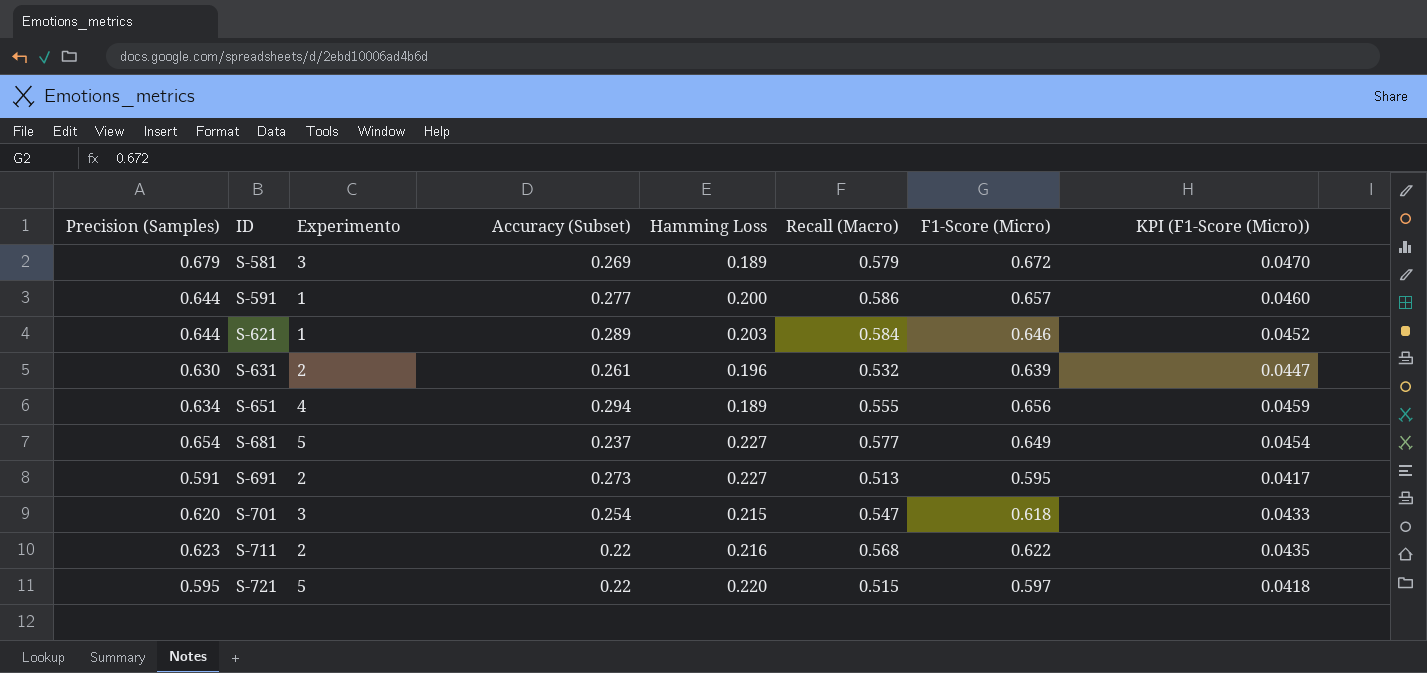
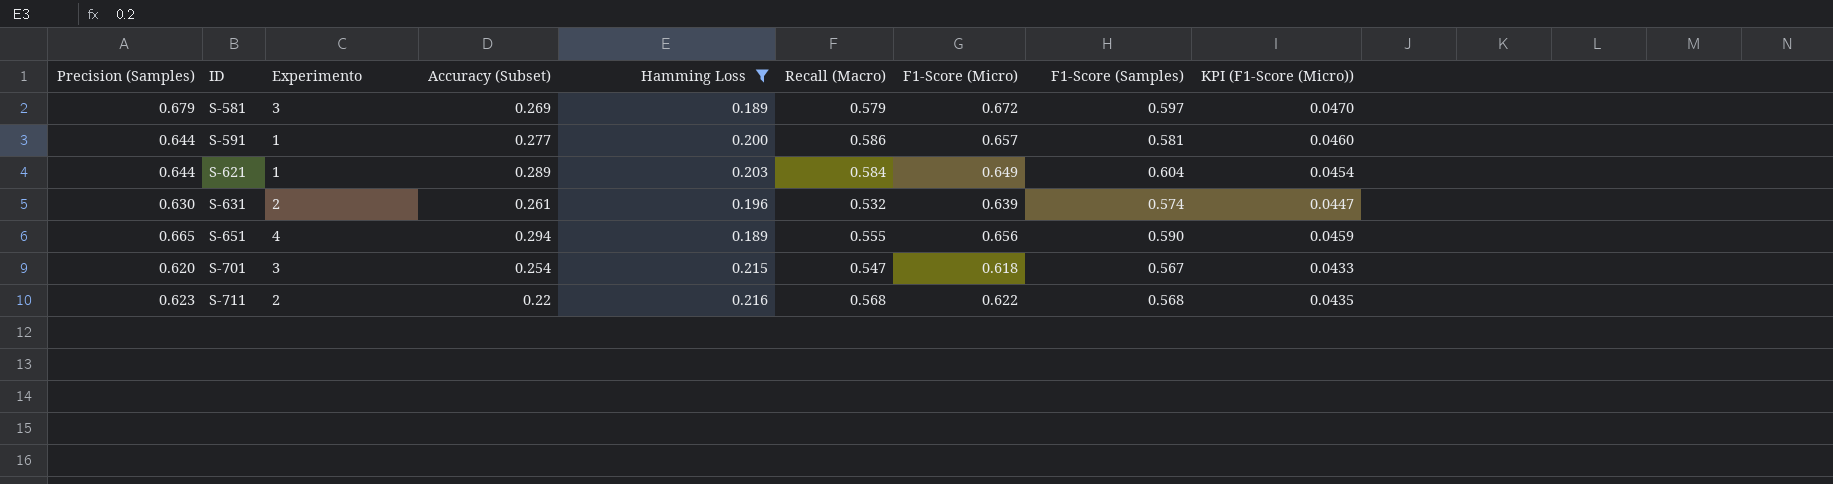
filter: none -> Hamming Loss <= 0.216
column F1-Score (Samples) | position: none -> 8
S-621 | F1-Score (Micro): 0.646 -> 0.649
S-621 | KPI (F1-Score (Micro)): 0.0452 -> 0.0454
S-651 | Precision (Samples): 0.634 -> 0.665

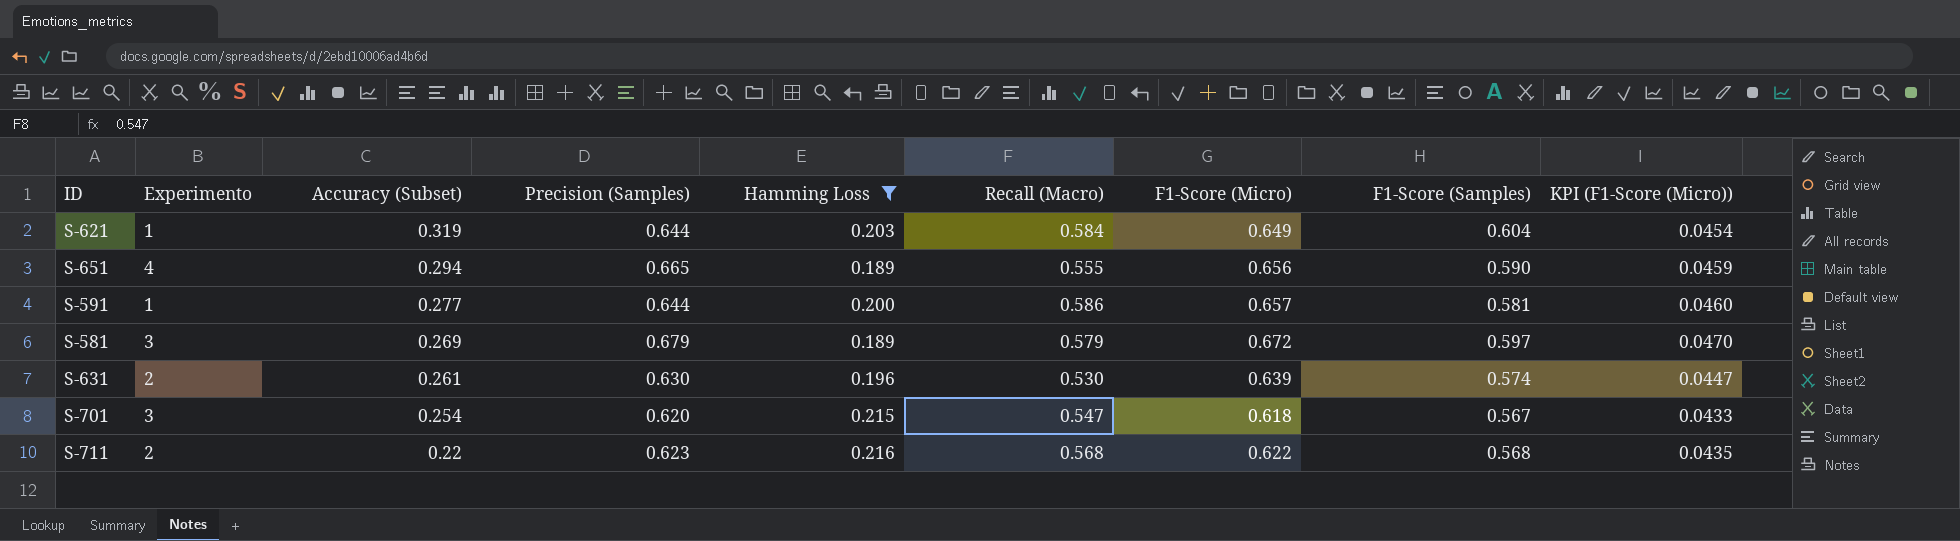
row order: ID ascending -> Accuracy (Subset) descending
column Precision (Samples) | position: 1 -> 4
S-621 | Accuracy (Subset): 0.289 -> 0.319
S-631 | Recall (Macro): 0.532 -> 0.530

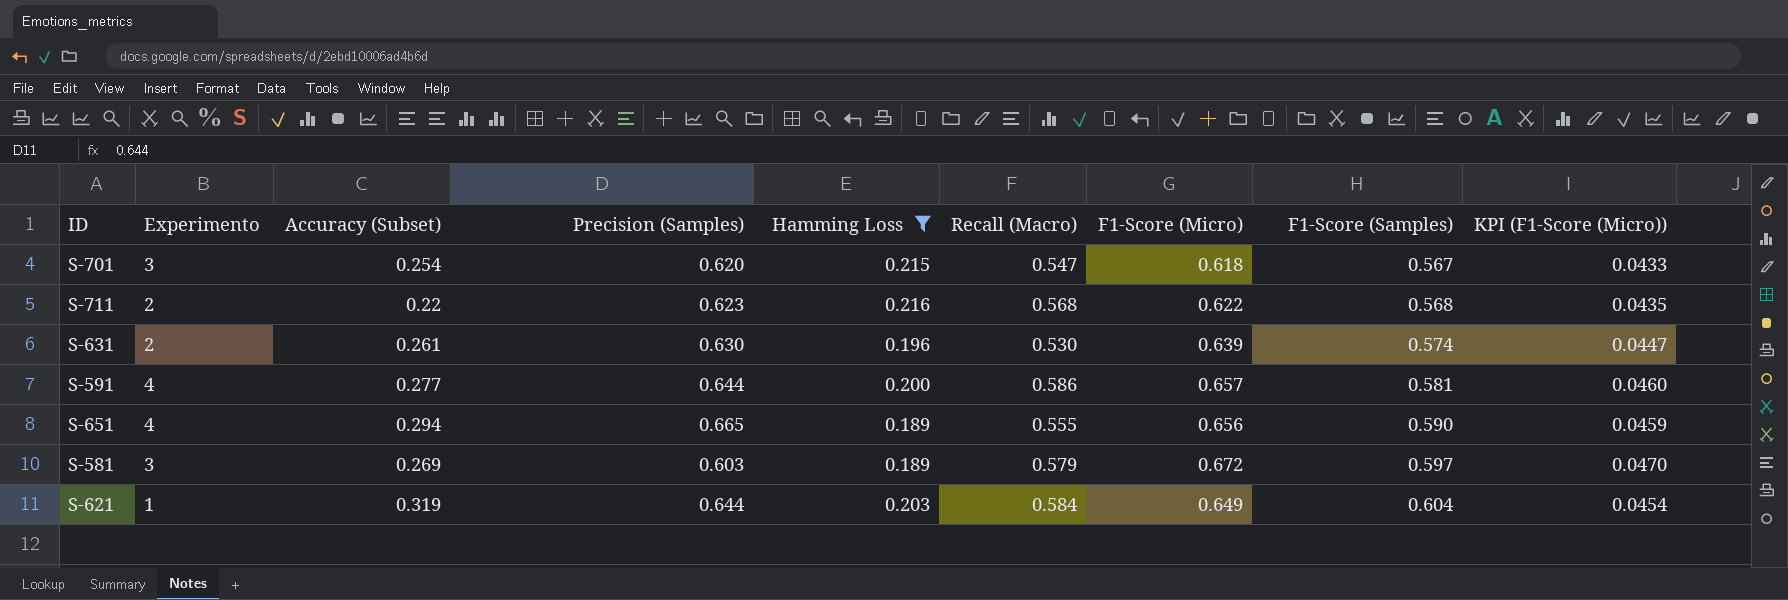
row order: Accuracy (Subset) descending -> F1-Score (Samples) ascending
S-591 | Experimento: 1 -> 4
S-581 | Precision (Samples): 0.679 -> 0.603

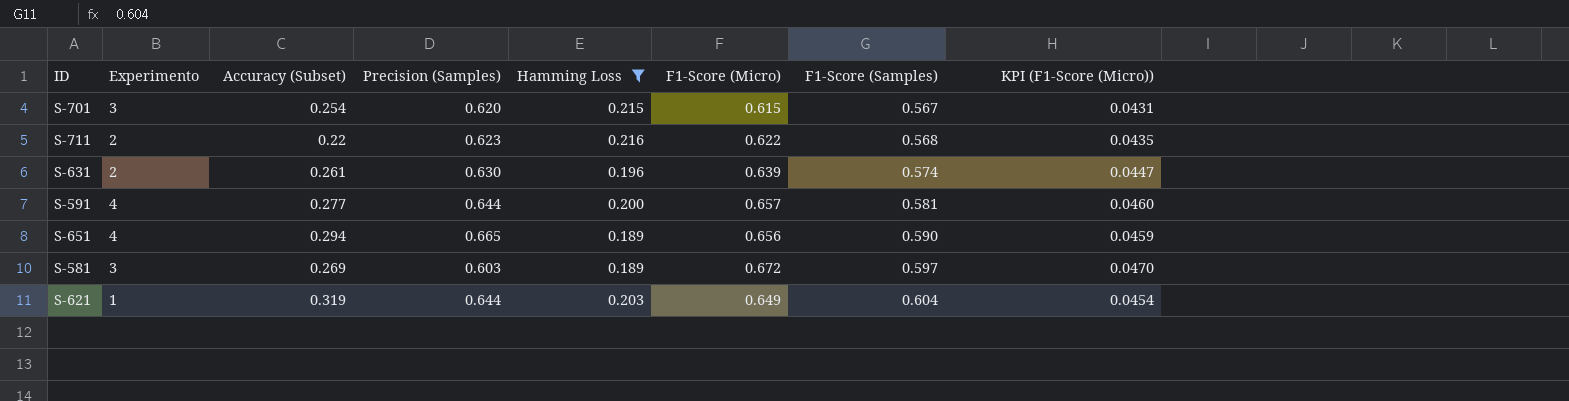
column Recall (Macro) | position: 6 -> none
S-701 | F1-Score (Micro): 0.618 -> 0.615
S-701 | KPI (F1-Score (Micro)): 0.0433 -> 0.0431

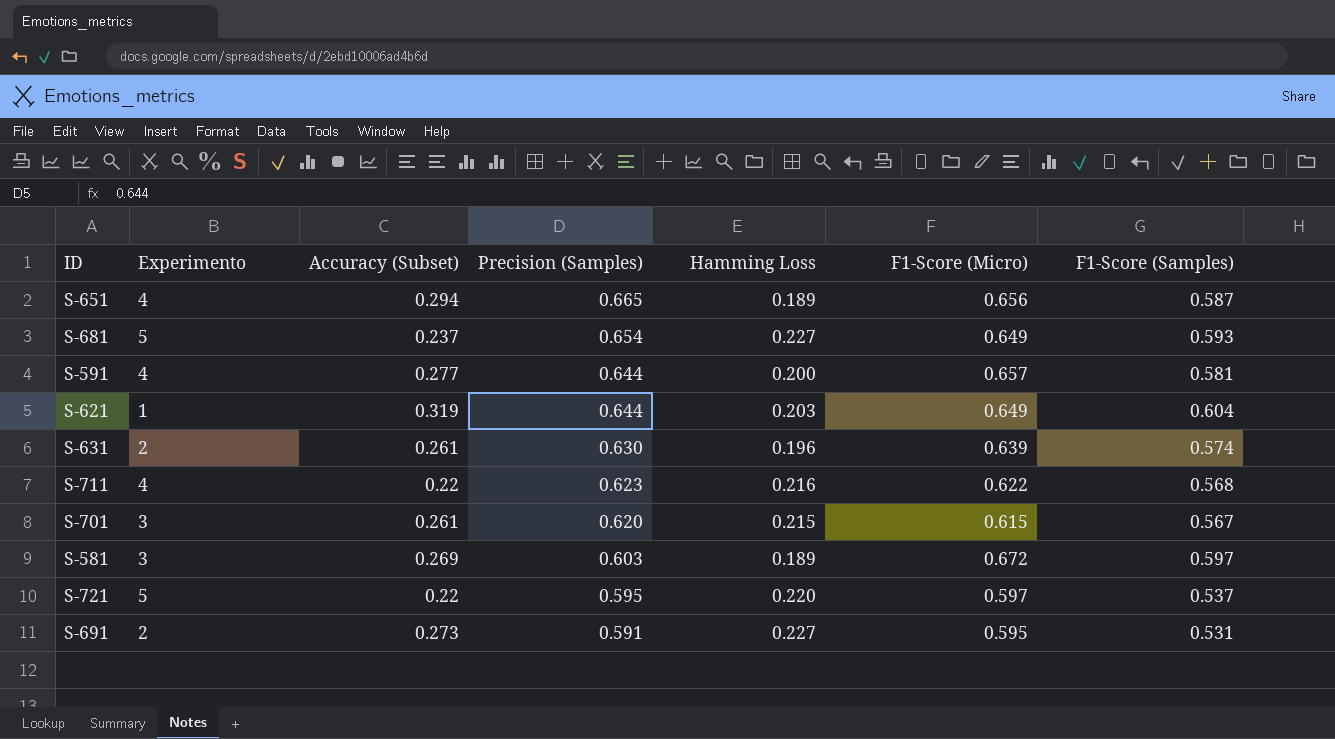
filter: Hamming Loss <= 0.216 -> none
row order: F1-Score (Samples) ascending -> Precision (Samples) descending
column KPI (F1-Score (Micro)) | formula: [F1-Score (Micro)] * 0.07 -> none
S-651 | F1-Score (Samples): 0.590 -> 0.587
S-711 | Experimento: 2 -> 4
S-701 | Accuracy (Subset): 0.254 -> 0.261

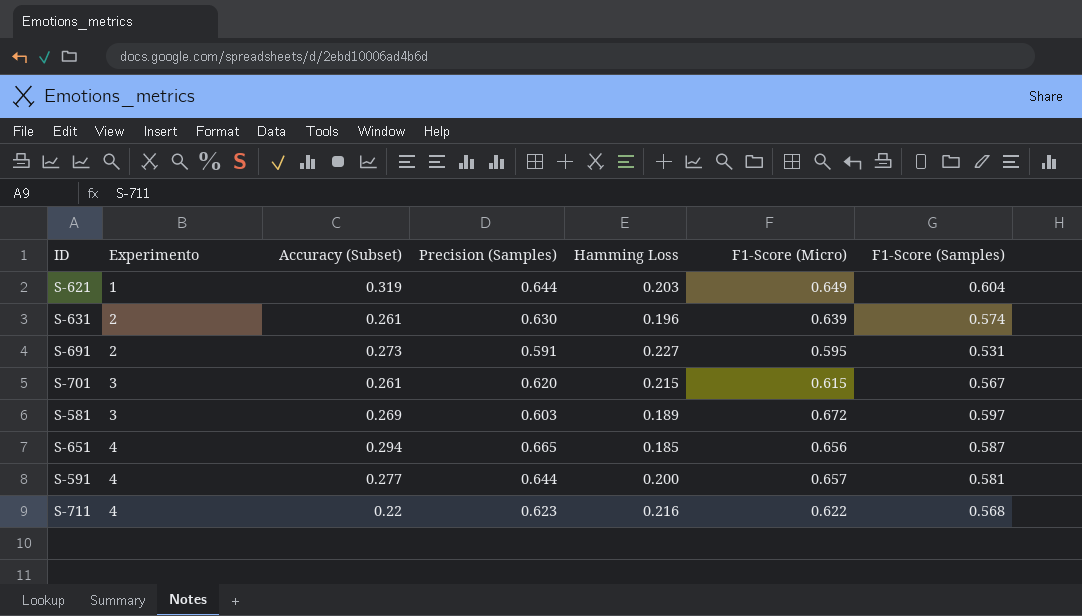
row order: Precision (Samples) descending -> Experimento ascending
row S-681: 5 | 0.237 | 0.654 | 0.227 | 0.649 | 0.593 -> none
row S-721: 5 | 0.22 | 0.595 | 0.220 | 0.597 | 0.537 -> none
S-651 | Hamming Loss: 0.189 -> 0.185

